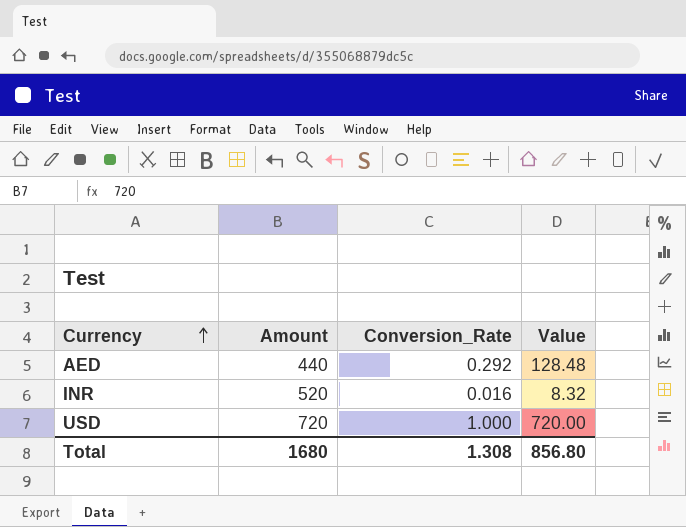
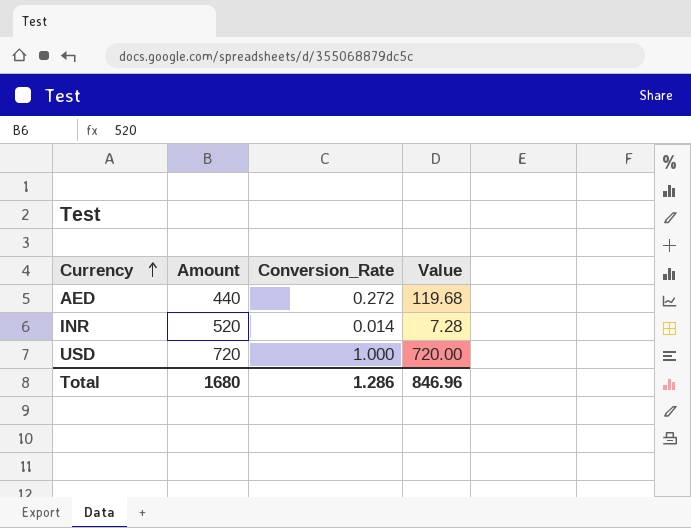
AED | Conversion_Rate: 0.292 -> 0.272
AED | Value: 128.48 -> 119.68
INR | Conversion_Rate: 0.016 -> 0.014
INR | Value: 8.32 -> 7.28
Total | Conversion_Rate: 1.308 -> 1.286
Total | Value: 856.80 -> 846.96

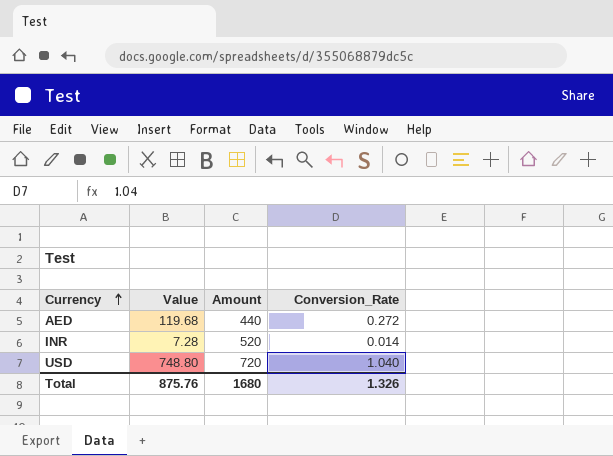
column Value | position: 4 -> 2
USD | Value: 720.00 -> 748.80
USD | Conversion_Rate: 1.000 -> 1.040
Total | Value: 846.96 -> 875.76
Total | Conversion_Rate: 1.286 -> 1.326

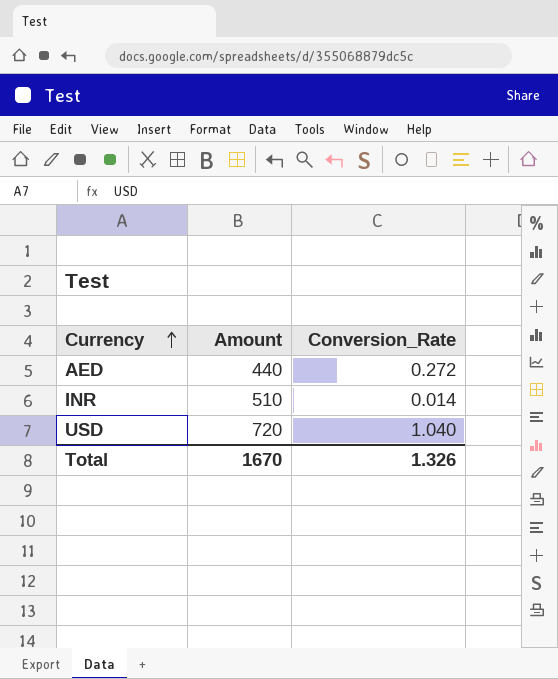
column Value | formula: [Amount] * [Conversion_Rate] -> none
INR | Amount: 520 -> 510
Total | Amount: 1680 -> 1670

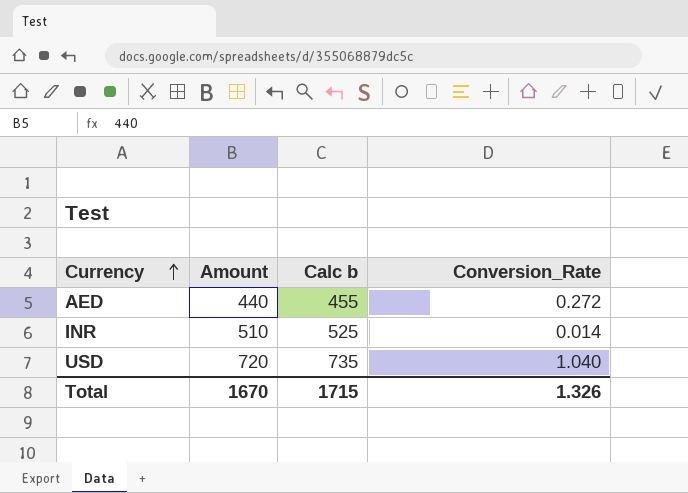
column Calc b | formula: none -> [Amount] + 15

